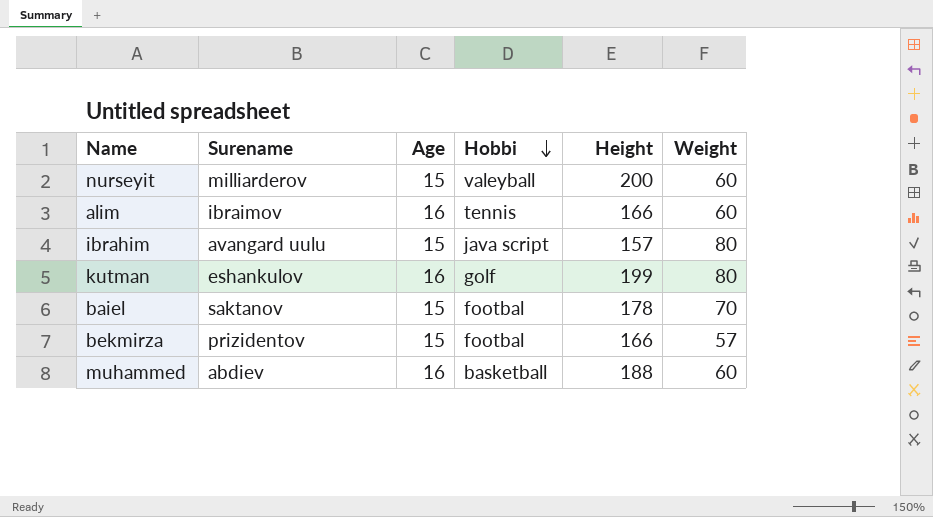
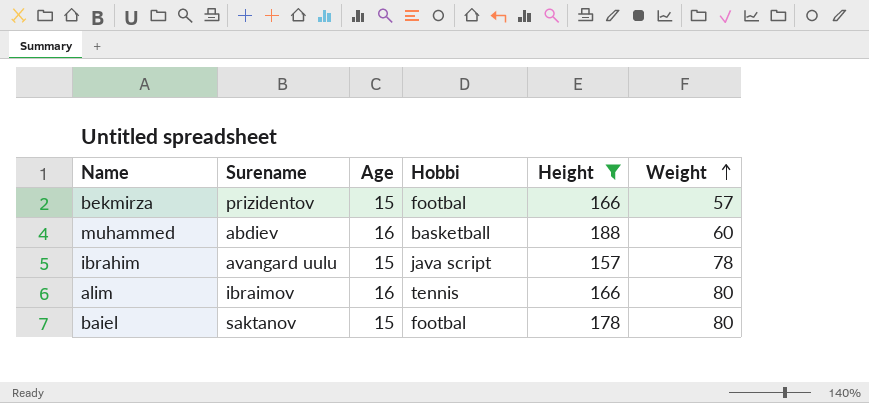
filter: none -> Height <= 188
row order: Hobbi descending -> Weight ascending
ibrahim | Weight: 80 -> 78
alim | Weight: 60 -> 80
baiel | Weight: 70 -> 80

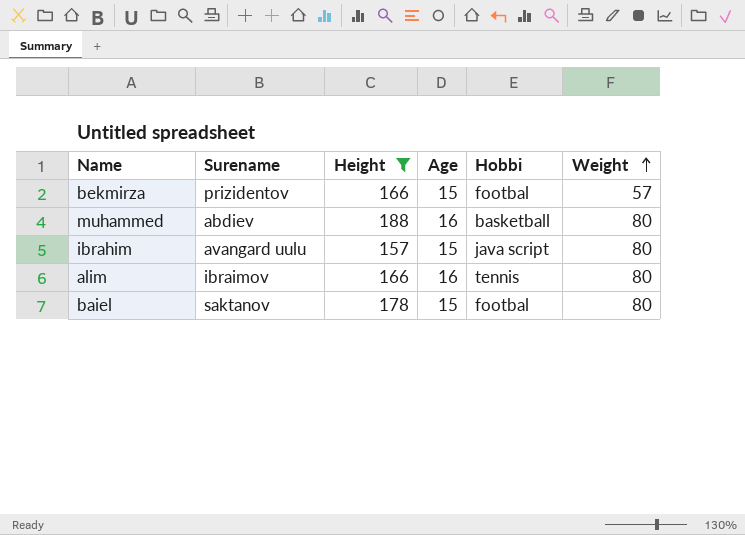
column Height | position: 5 -> 3
muhammed | Weight: 60 -> 80
ibrahim | Weight: 78 -> 80

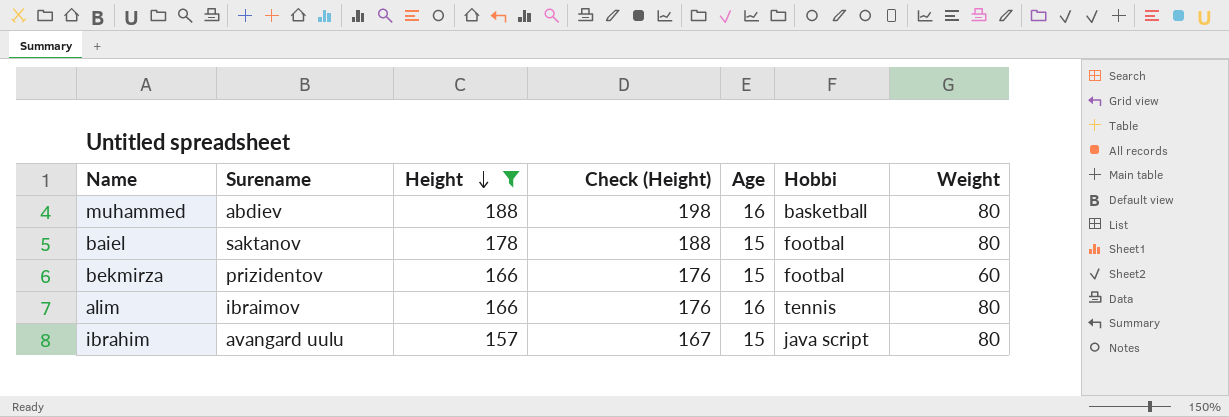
row order: Weight ascending -> Height descending
column Check (Height) | formula: none -> [Height] + 10
bekmirza | Weight: 57 -> 60

